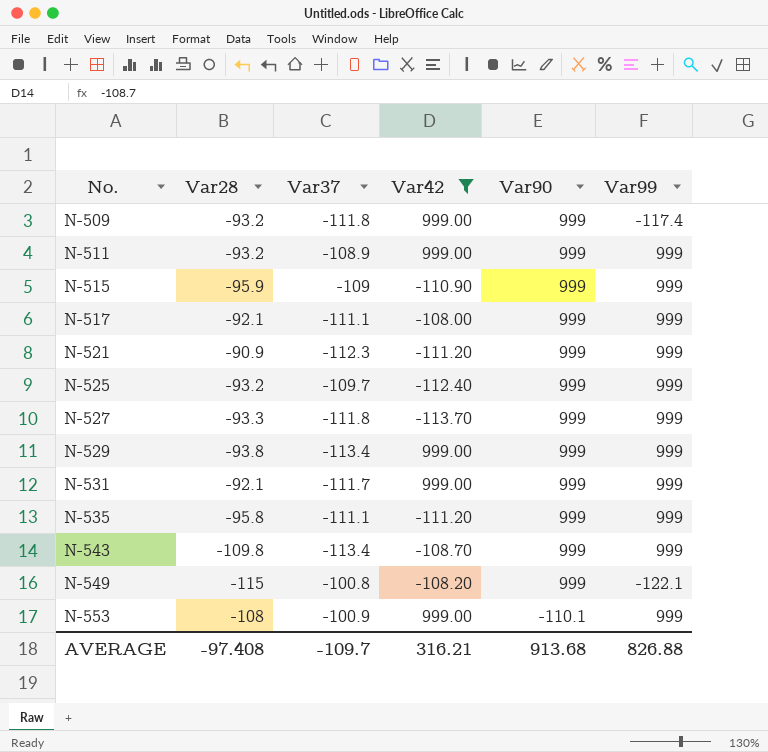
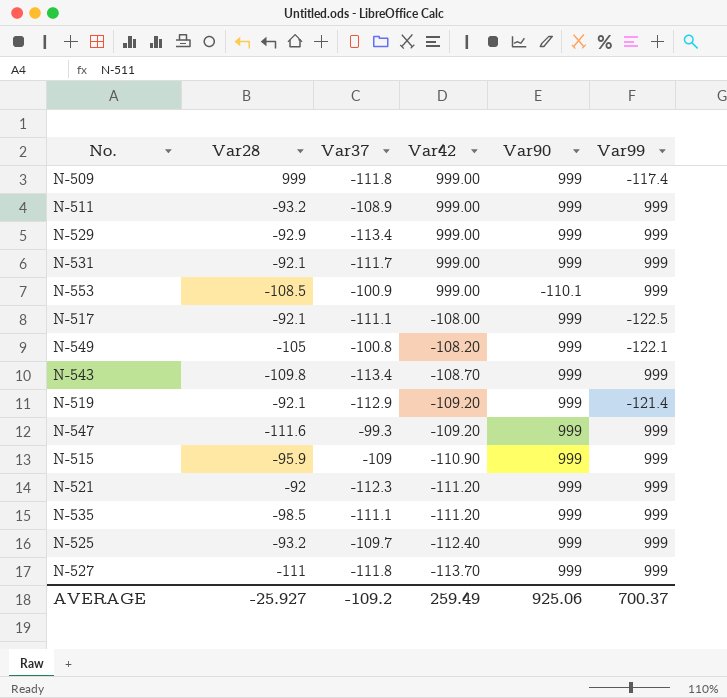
filter: Var42 != -109.20 -> none
row order: No. ascending -> Var42 descending
N-509 | Var28: -93.2 -> 999
N-529 | Var28: -93.8 -> -92.9
N-553 | Var28: -108 -> -108.5
N-517 | Var99: 999 -> -122.5
N-549 | Var28: -115 -> -105
N-521 | Var28: -90.9 -> -92
N-535 | Var28: -95.8 -> -98.5
N-527 | Var28: -93.3 -> -111
AVERAGE | Var28: -97.408 -> -25.927
AVERAGE | Var37: -109.7 -> -109.2
AVERAGE | Var42: 316.21 -> 259.49
AVERAGE | Var90: 913.68 -> 925.06
AVERAGE | Var99: 826.88 -> 700.37

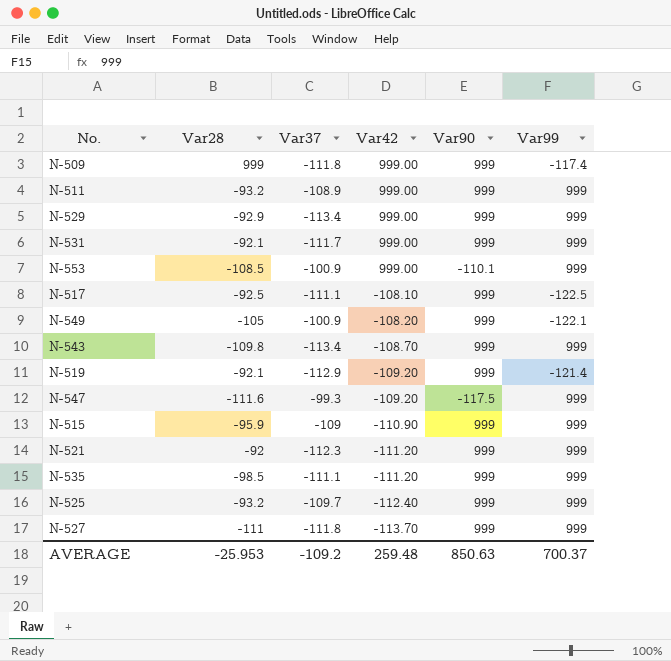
N-517 | Var28: -92.1 -> -92.5
N-517 | Var42: -108.00 -> -108.10
N-549 | Var37: -100.8 -> -100.9
N-547 | Var90: 999 -> -117.5
AVERAGE | Var28: -25.927 -> -25.953
AVERAGE | Var42: 259.49 -> 259.48
AVERAGE | Var90: 925.06 -> 850.63

